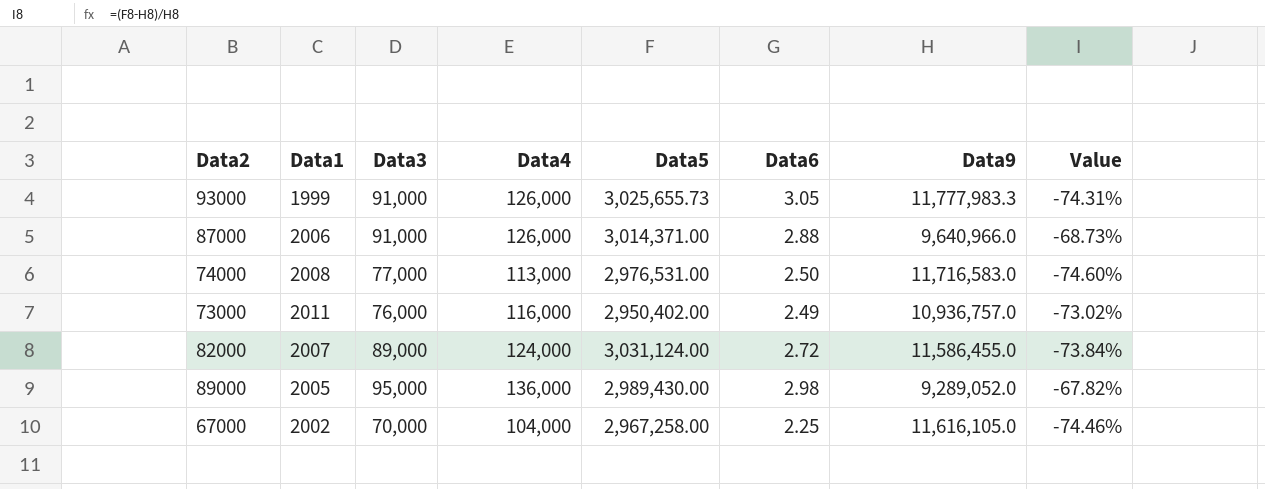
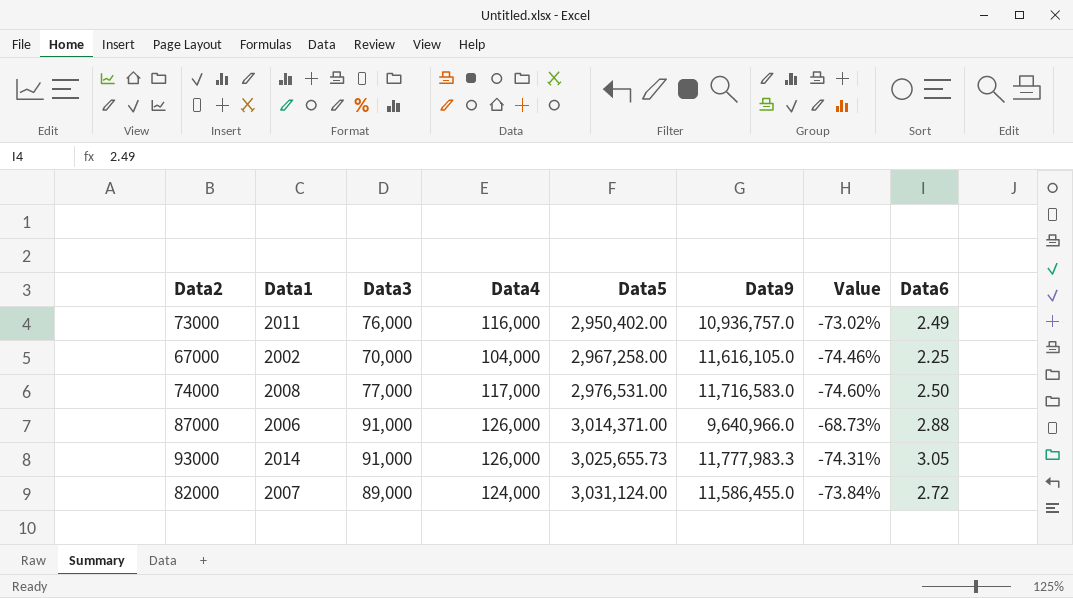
row order: none -> Data5 ascending
column Data6 | position: 6 -> 8
row 89000: 2005 | 95,000 | 136,000 | 2,989,430.00 | 2.98 | 9,289,052.0 | -67.82% -> none
74000 | Data4: 113,000 -> 117,000
93000 | Data1: 1999 -> 2014

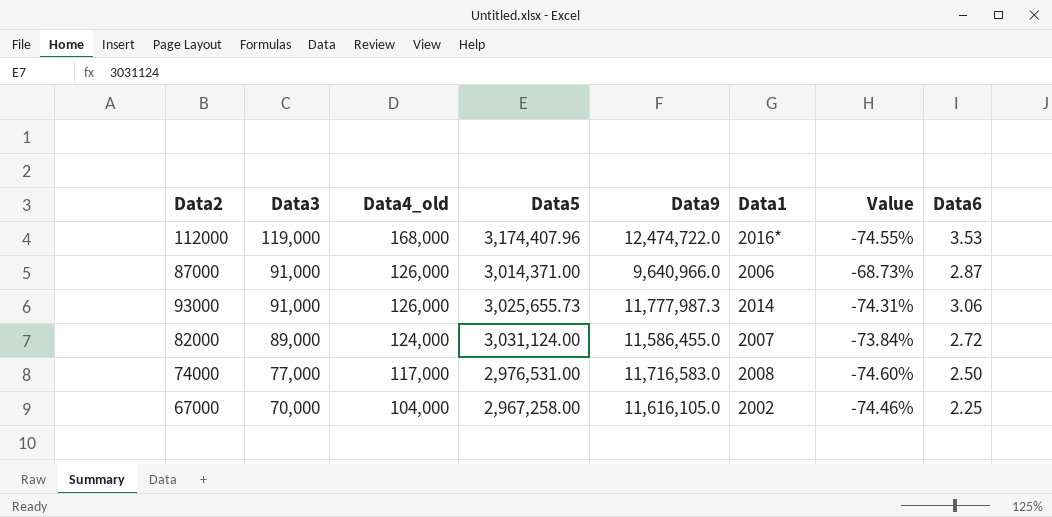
row order: Data5 ascending -> Data3 descending
column name: Data4 -> Data4_old
column Data1 | position: 2 -> 6
row 73000: 2011 | 76,000 | 116,000 | 2,950,402.00 | 10,936,757.0 | -73.02% | 2.49 -> none
row 112000: none -> 119,000 | 168,000 | 3,174,407.96 | 12,474,722.0 | 2016* | -74.55% | 3.53
87000 | Data6: 2.88 -> 2.87
93000 | Data9: 11,777,983.3 -> 11,777,987.3
93000 | Data6: 3.05 -> 3.06

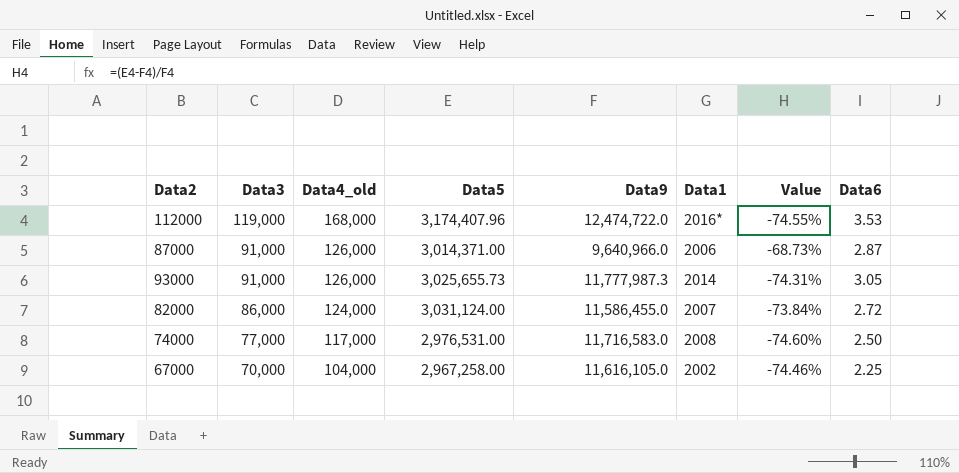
93000 | Data6: 3.06 -> 3.05
82000 | Data3: 89,000 -> 86,000

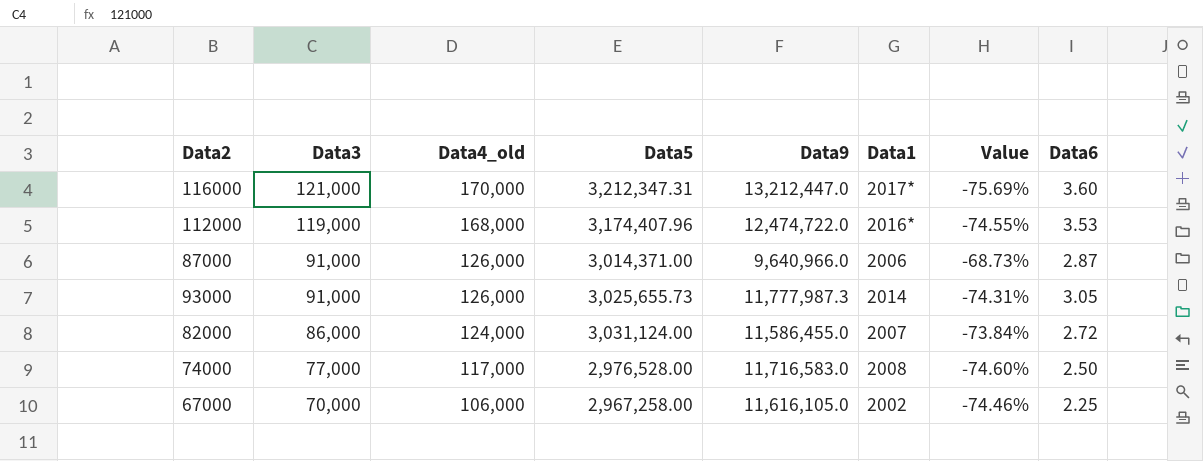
row 116000: none -> 121,000 | 170,000 | 3,212,347.31 | 13,212,447.0 | 2017* | -75.69% | 3.60
74000 | Data5: 2,976,531.00 -> 2,976,528.00
67000 | Data4_old: 104,000 -> 106,000

